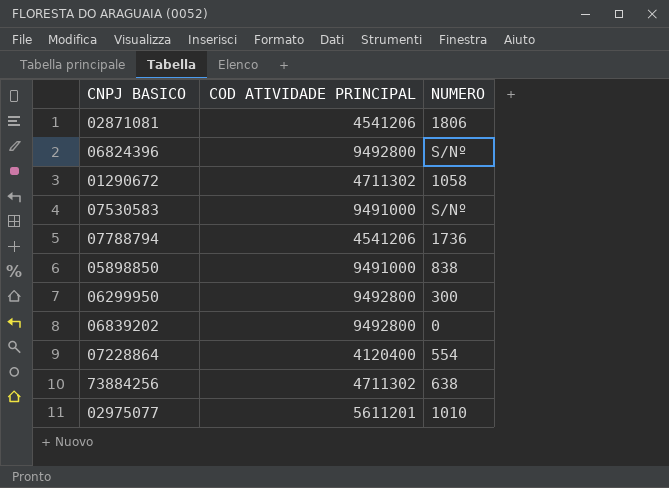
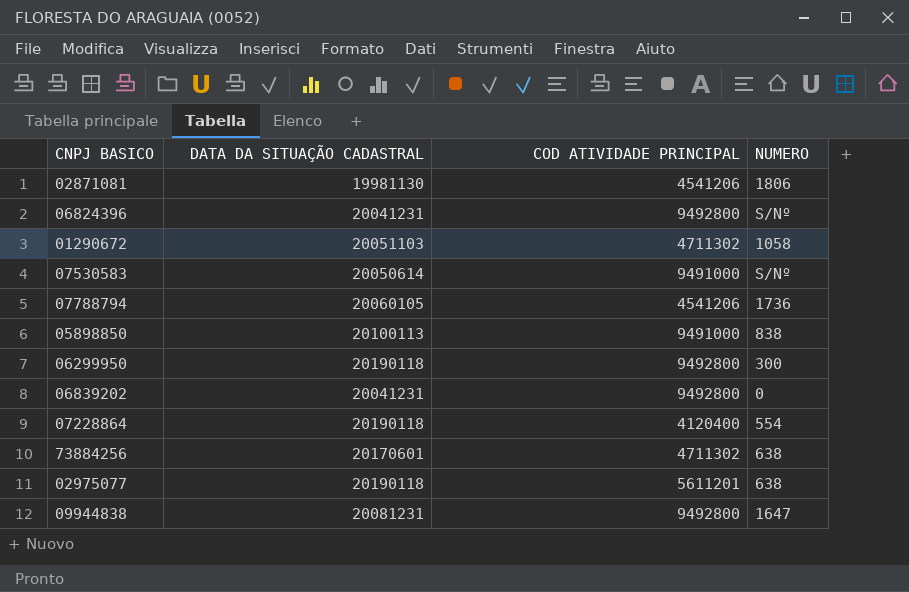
column DATA DA SITUAÇÃO CADASTRAL | position: none -> 2
02975077 | NUMERO: 1010 -> 638
row 09944838: none -> 20081231 | 9492800 | 1647

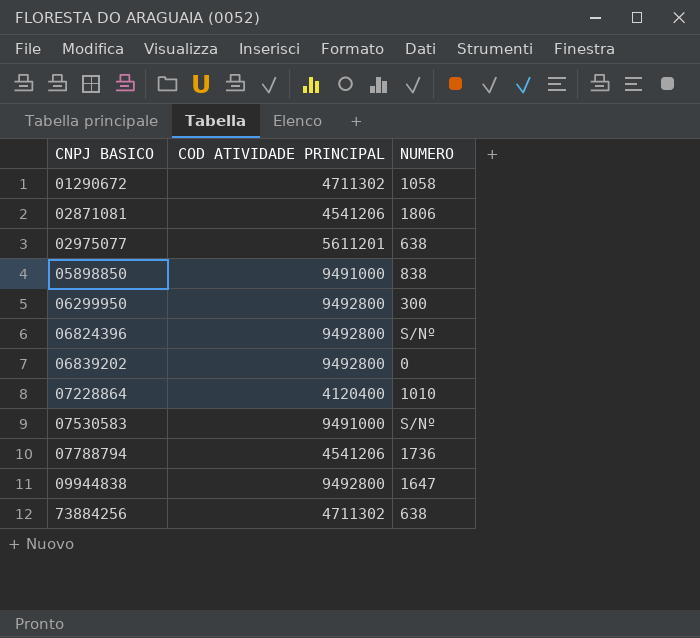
row order: none -> CNPJ BASICO ascending
column DATA DA SITUAÇÃO CADASTRAL | position: 2 -> none
07228864 | NUMERO: 554 -> 1010

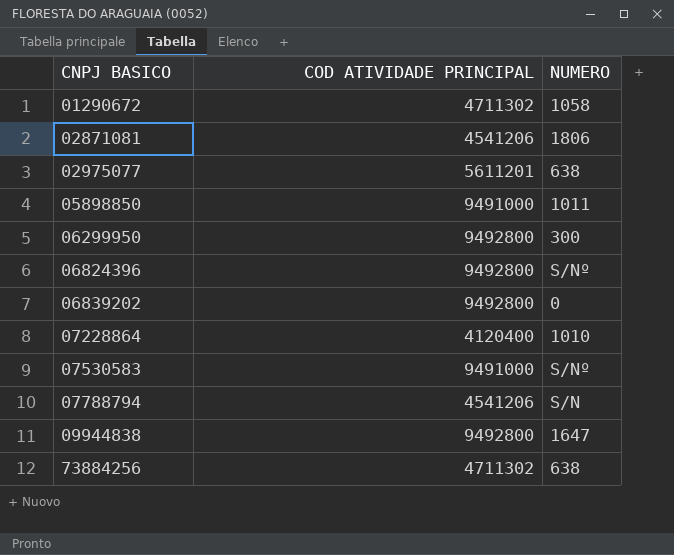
05898850 | NUMERO: 838 -> 1011
07788794 | NUMERO: 1736 -> S/N

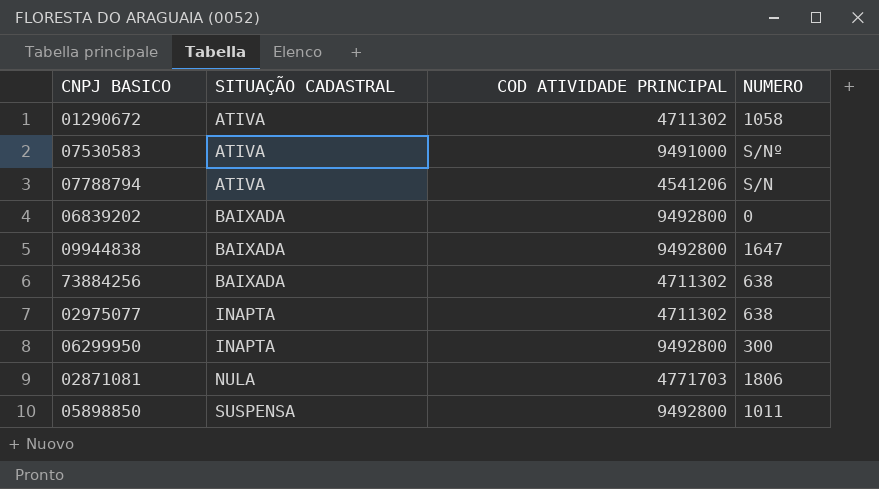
row order: CNPJ BASICO ascending -> SITUAÇÃO CADASTRAL ascending
column SITUAÇÃO CADASTRAL | position: none -> 2
row 06824396: 9492800 | S/Nº -> none
row 07228864: 4120400 | 1010 -> none
02975077 | COD ATIVIDADE PRINCIPAL: 5611201 -> 4711302
02871081 | COD ATIVIDADE PRINCIPAL: 4541206 -> 4771703
05898850 | COD ATIVIDADE PRINCIPAL: 9491000 -> 9492800

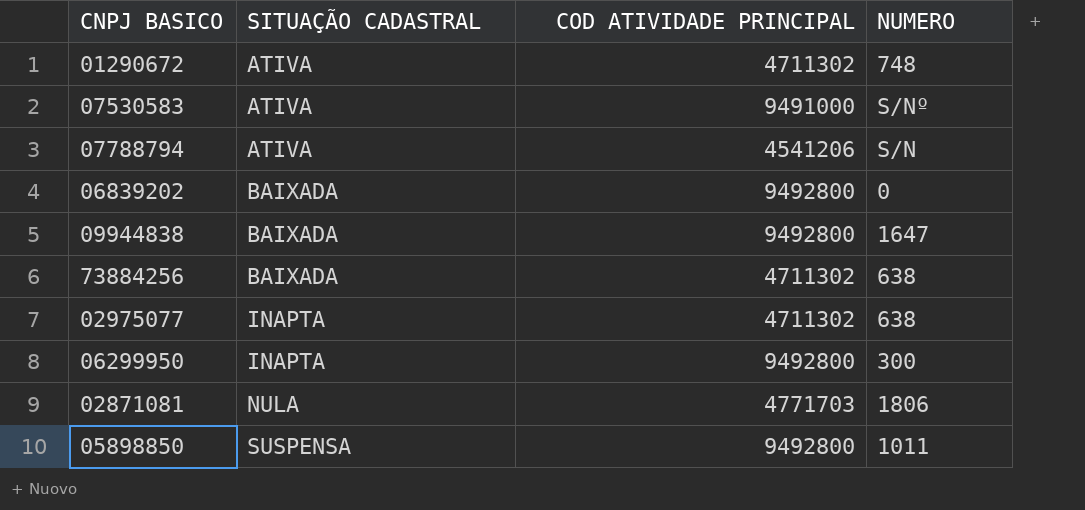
01290672 | NUMERO: 1058 -> 748

